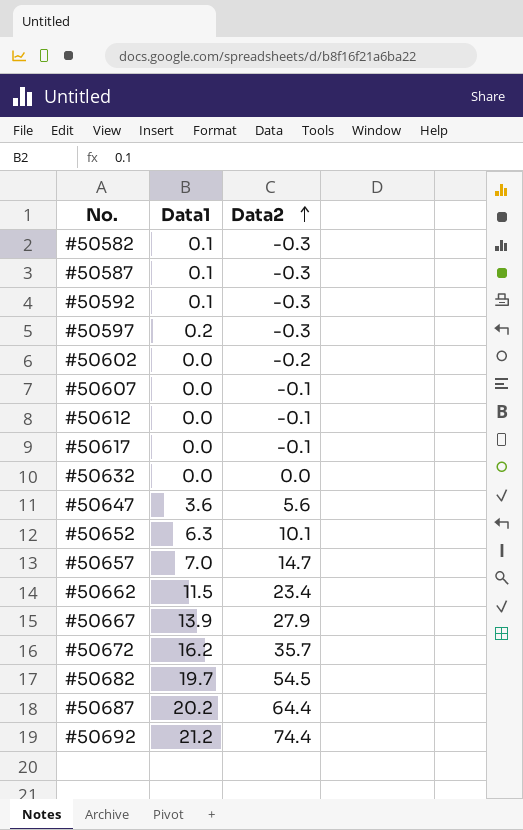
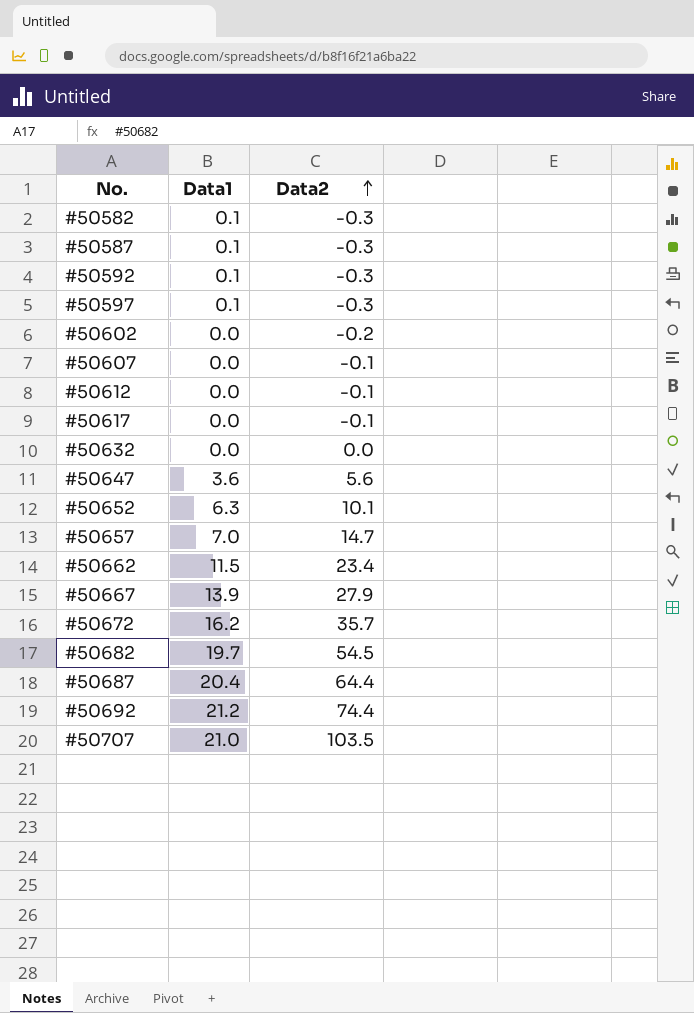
#50597 | Data1: 0.2 -> 0.1
#50687 | Data1: 20.2 -> 20.4
row #50707: none -> 21.0 | 103.5

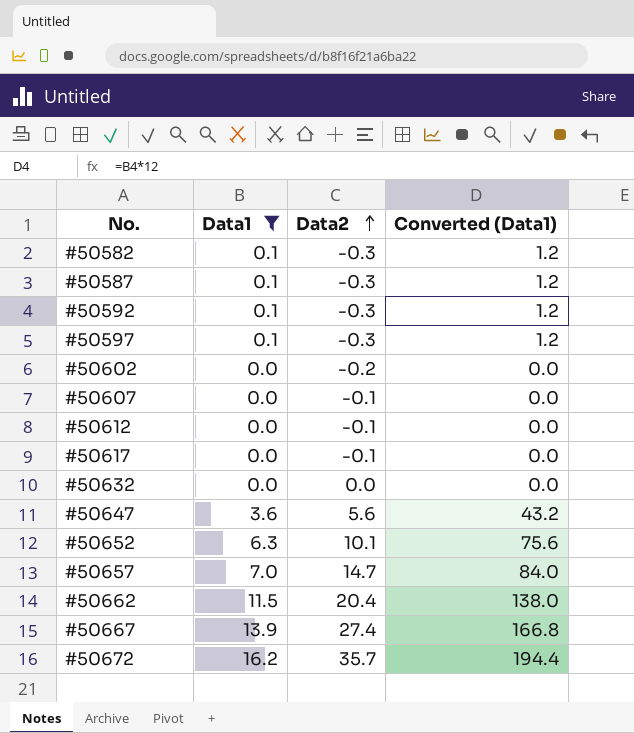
filter: none -> Data1 <= 16.2
column Converted (Data1) | formula: none -> [Data1] * 12
#50662 | Data2: 23.4 -> 20.4
#50667 | Data2: 27.9 -> 27.4

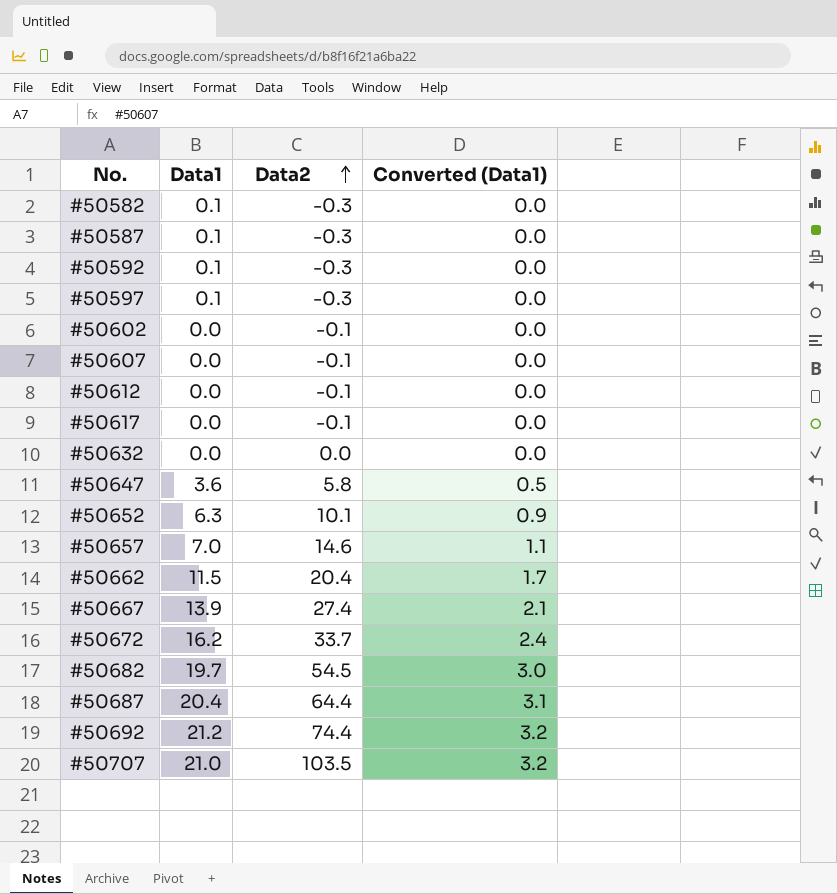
filter: Data1 <= 16.2 -> none
column Converted (Data1) | formula: [Data1] * 12 -> [Data1] * 0.15
#50602 | Data2: -0.2 -> -0.1
#50647 | Data2: 5.6 -> 5.8
#50657 | Data2: 14.7 -> 14.6
#50672 | Data2: 35.7 -> 33.7

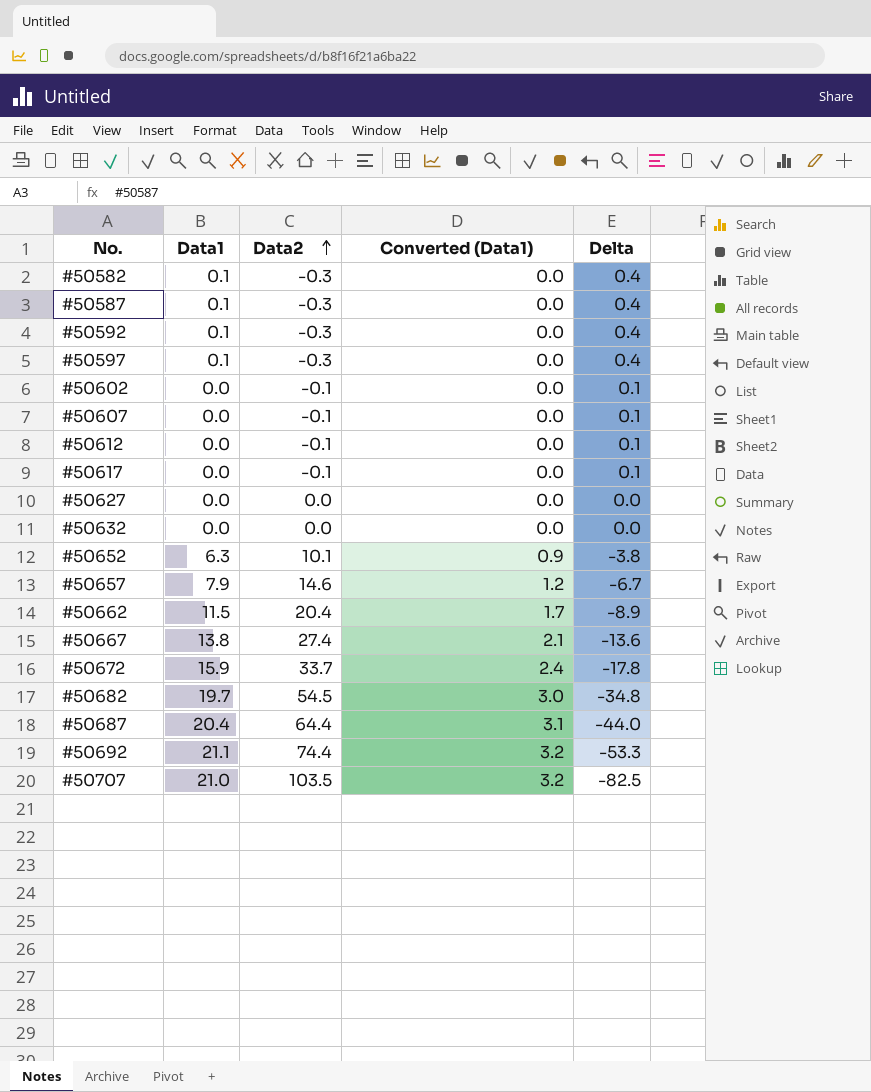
column Delta | formula: none -> [Data1] - [Data2]
row #50647: 3.6 | 5.8 | 0.5 -> none
row #50627: none -> 0.0 | 0.0 | 0.0 | 0.0
#50657 | Data1: 7.0 -> 7.9
#50657 | Converted (Data1): 1.1 -> 1.2
#50667 | Data1: 13.9 -> 13.8
#50672 | Data1: 16.2 -> 15.9
#50692 | Data1: 21.2 -> 21.1

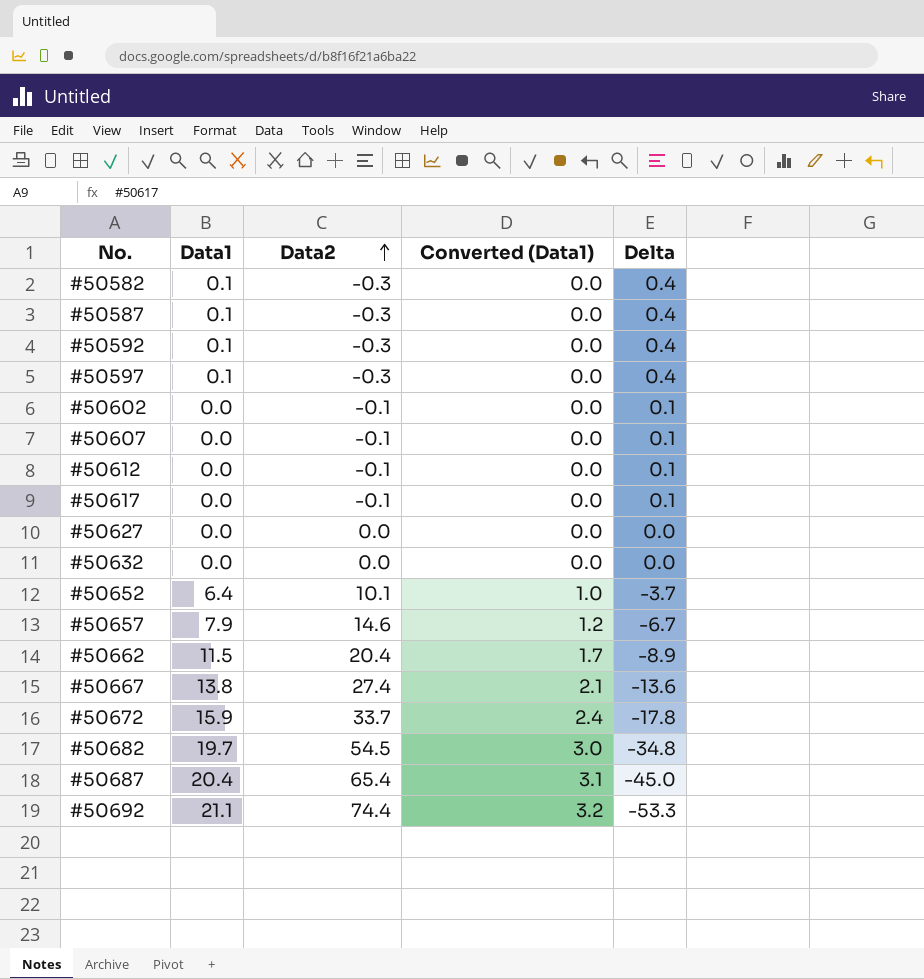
row #50707: 21.0 | 103.5 | 3.2 | -82.5 -> none
#50652 | Data1: 6.3 -> 6.4
#50652 | Converted (Data1): 0.9 -> 1.0
#50652 | Delta: -3.8 -> -3.7
#50687 | Data2: 64.4 -> 65.4
#50687 | Delta: -44.0 -> -45.0

